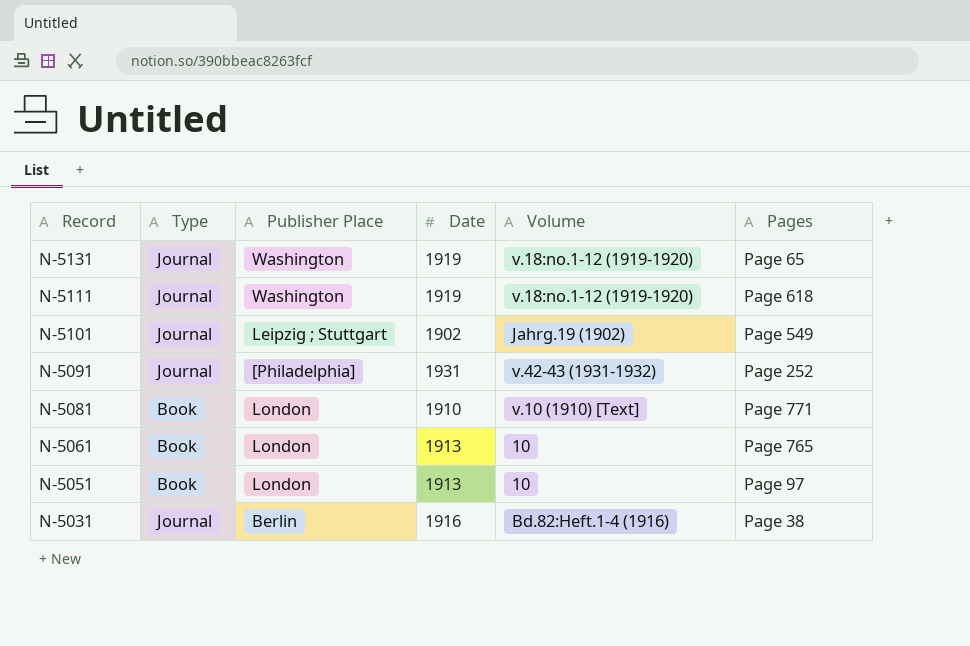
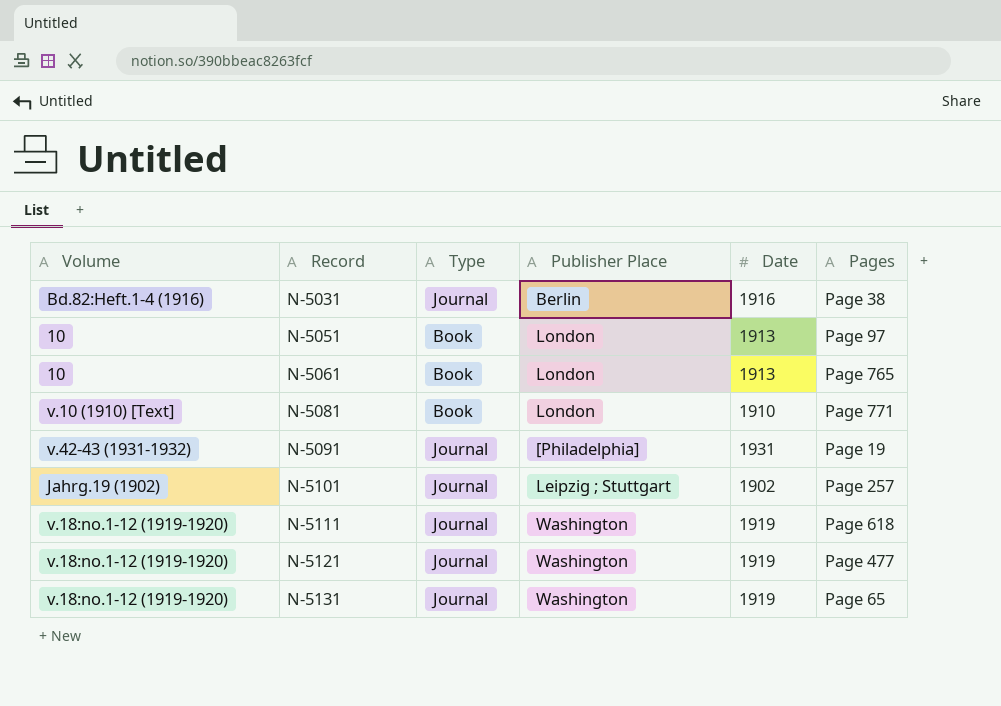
row order: Record descending -> Record ascending
column Volume | position: 5 -> 1
N-5091 | Pages: Page 252 -> Page 19
N-5101 | Pages: Page 549 -> Page 257
row N-5121: none -> v.18:no.1-12 (1919-1920) | Journal | Washington | 1919 | Page 477

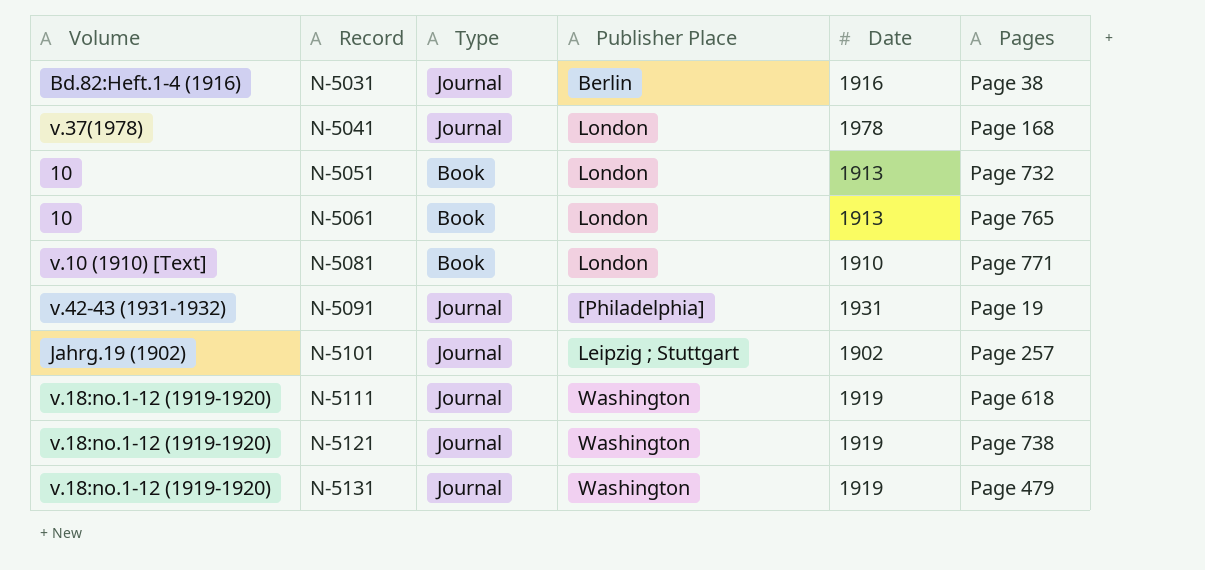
row N-5041: none -> v.37(1978) | Journal | London | 1978 | Page 168
N-5051 | Pages: Page 97 -> Page 732
N-5121 | Pages: Page 477 -> Page 738
N-5131 | Pages: Page 65 -> Page 479

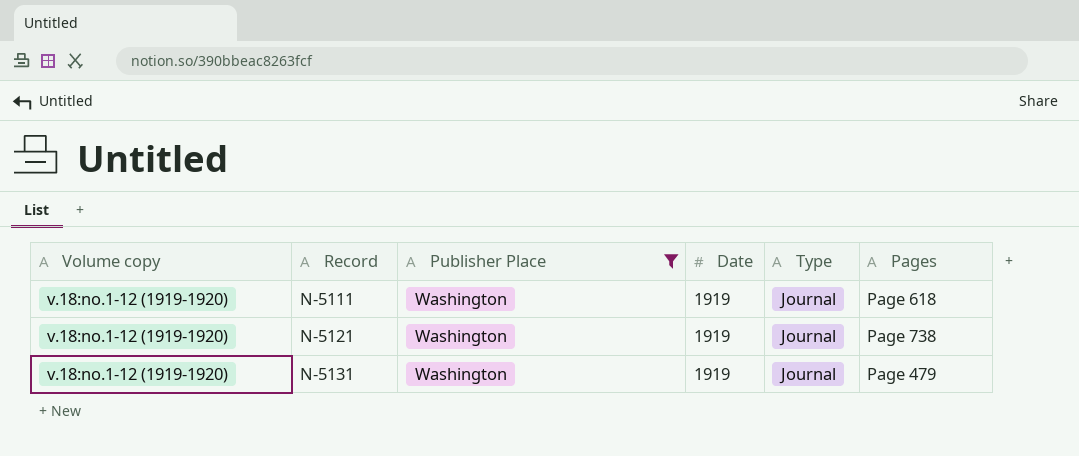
filter: none -> Publisher Place = Washington
column name: Volume -> Volume copy
column Type | position: 3 -> 5

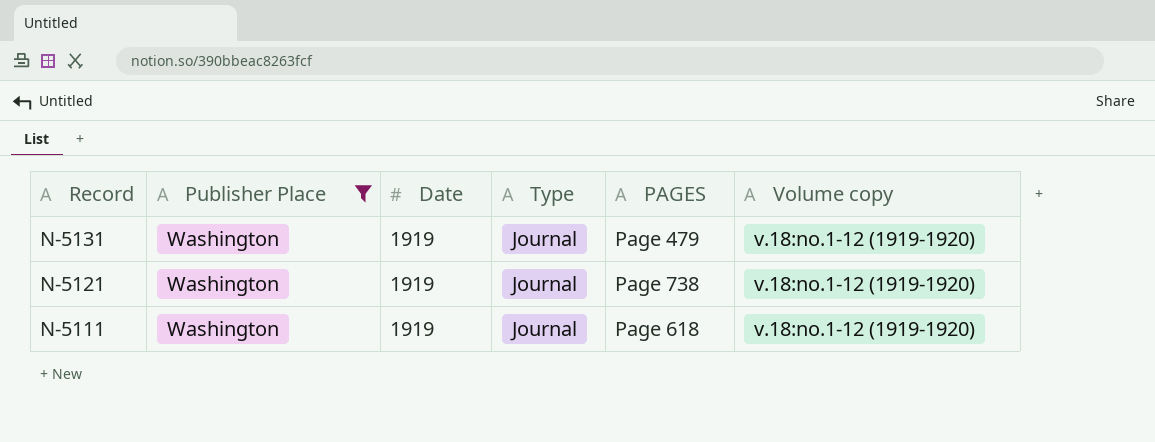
row order: Record ascending -> Record descending
column name: Pages -> PAGES
column Volume copy | position: 1 -> 6

